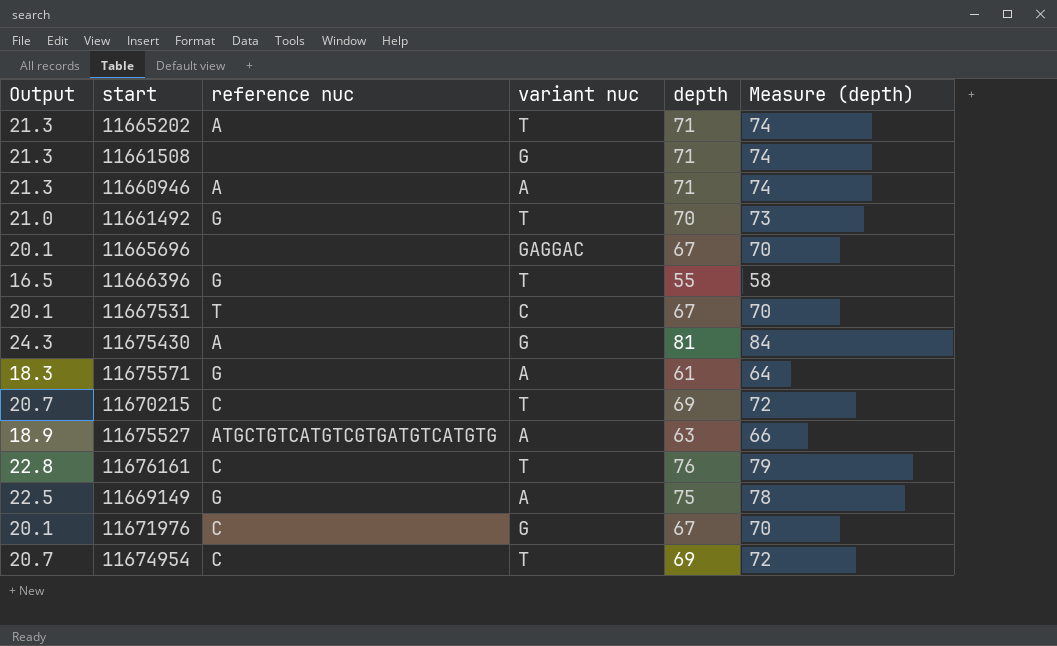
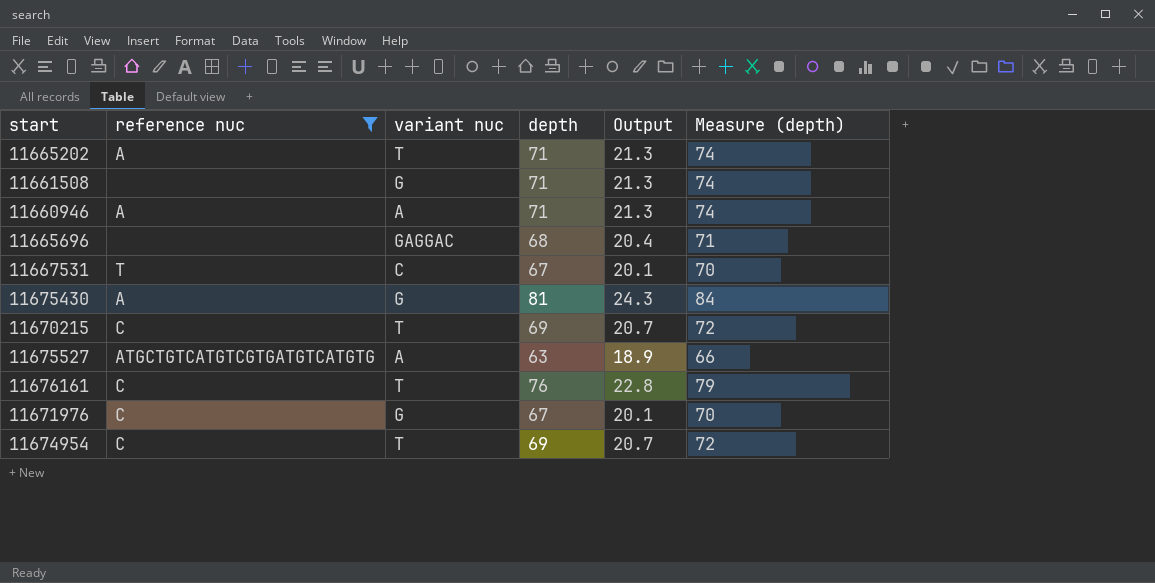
filter: none -> reference nuc != G
column Output | position: 1 -> 5
11665696 | depth: 67 -> 68
11665696 | Output: 20.1 -> 20.4
11665696 | Measure (depth): 70 -> 71

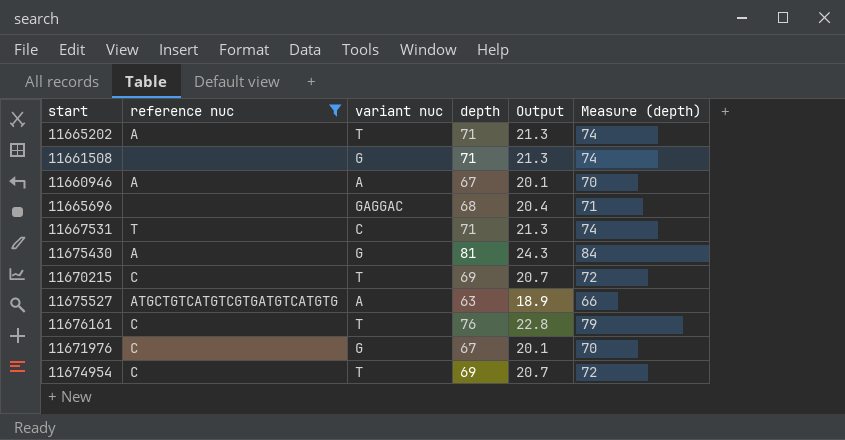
11660946 | depth: 71 -> 67
11660946 | Output: 21.3 -> 20.1
11660946 | Measure (depth): 74 -> 70
11667531 | depth: 67 -> 71
11667531 | Output: 20.1 -> 21.3
11667531 | Measure (depth): 70 -> 74

